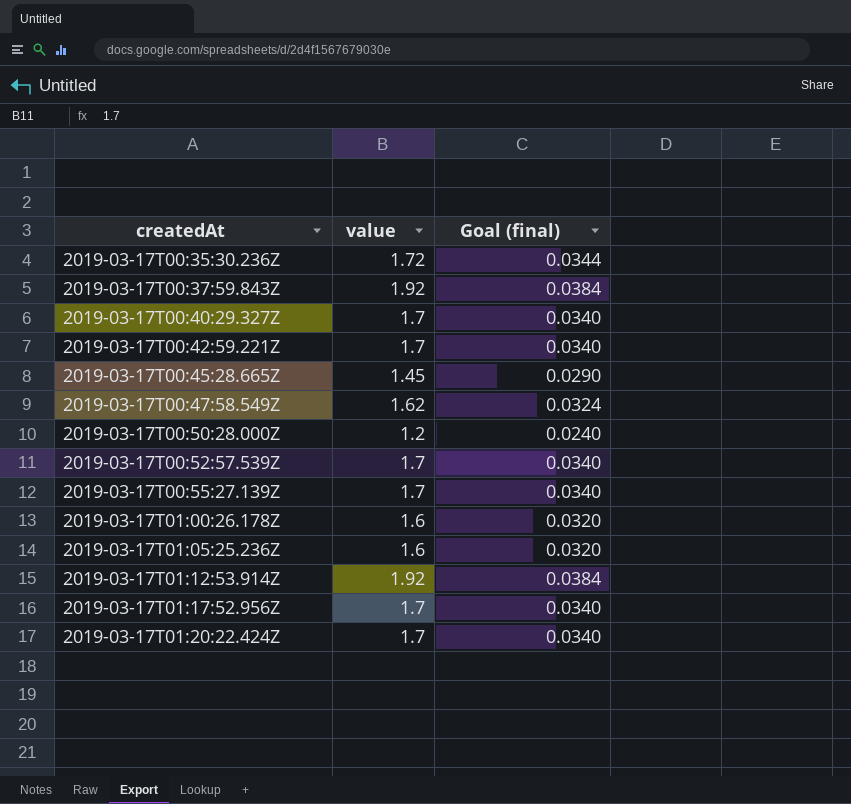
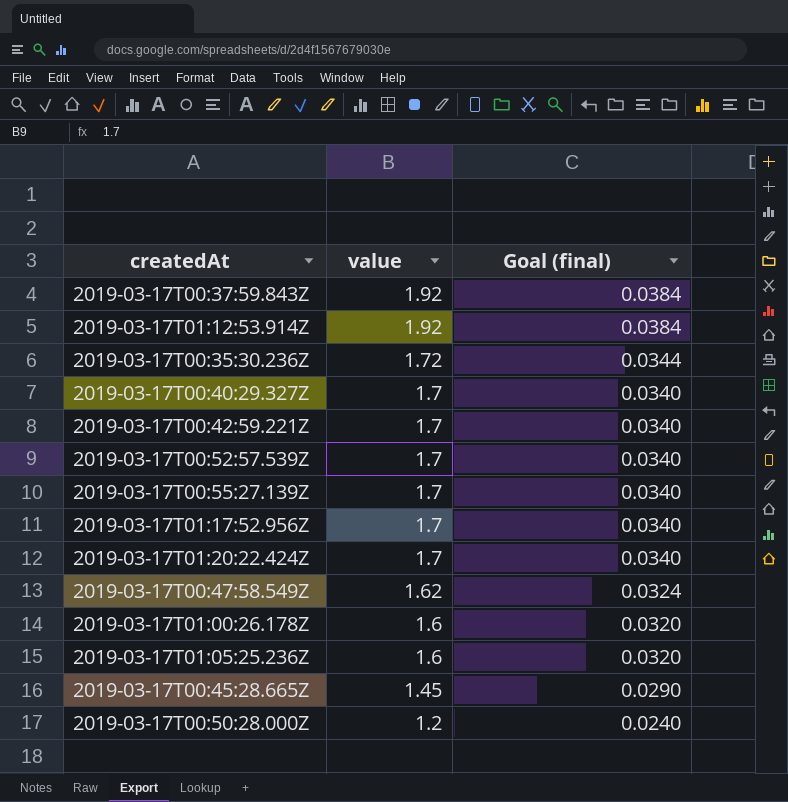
row order: createdAt ascending -> value descending

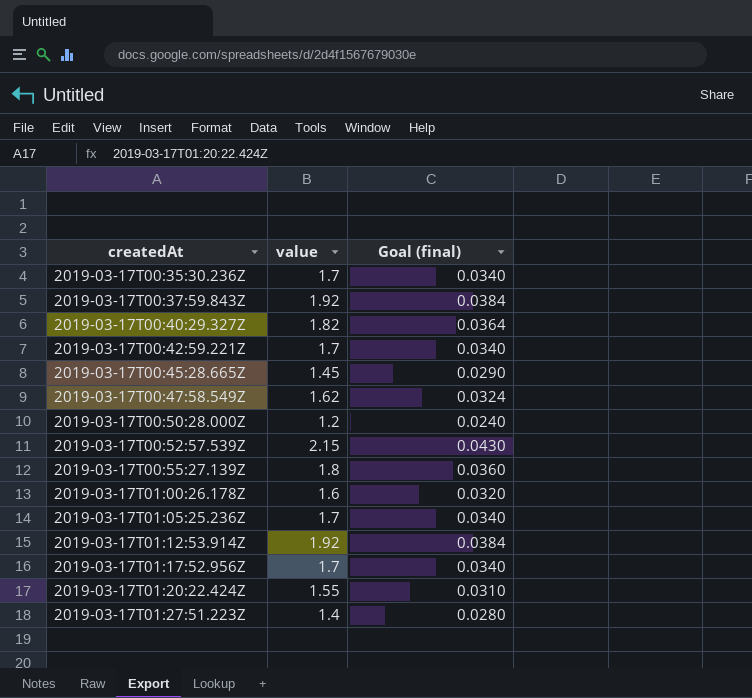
row order: value descending -> createdAt ascending
2019-03-17T00:35:30.236Z | value: 1.72 -> 1.7
2019-03-17T00:35:30.236Z | Goal (final): 0.0344 -> 0.0340
2019-03-17T00:40:29.327Z | value: 1.7 -> 1.82
2019-03-17T00:40:29.327Z | Goal (final): 0.0340 -> 0.0364
2019-03-17T00:52:57.539Z | value: 1.7 -> 2.15
2019-03-17T00:52:57.539Z | Goal (final): 0.0340 -> 0.0430
2019-03-17T00:55:27.139Z | value: 1.7 -> 1.8
2019-03-17T00:55:27.139Z | Goal (final): 0.0340 -> 0.0360
2019-03-17T01:05:25.236Z | value: 1.6 -> 1.7
2019-03-17T01:05:25.236Z | Goal (final): 0.0320 -> 0.0340
2019-03-17T01:20:22.424Z | value: 1.7 -> 1.55
2019-03-17T01:20:22.424Z | Goal (final): 0.0340 -> 0.0310
row 2019-03-17T01:27:51.223Z: none -> 1.4 | 0.0280

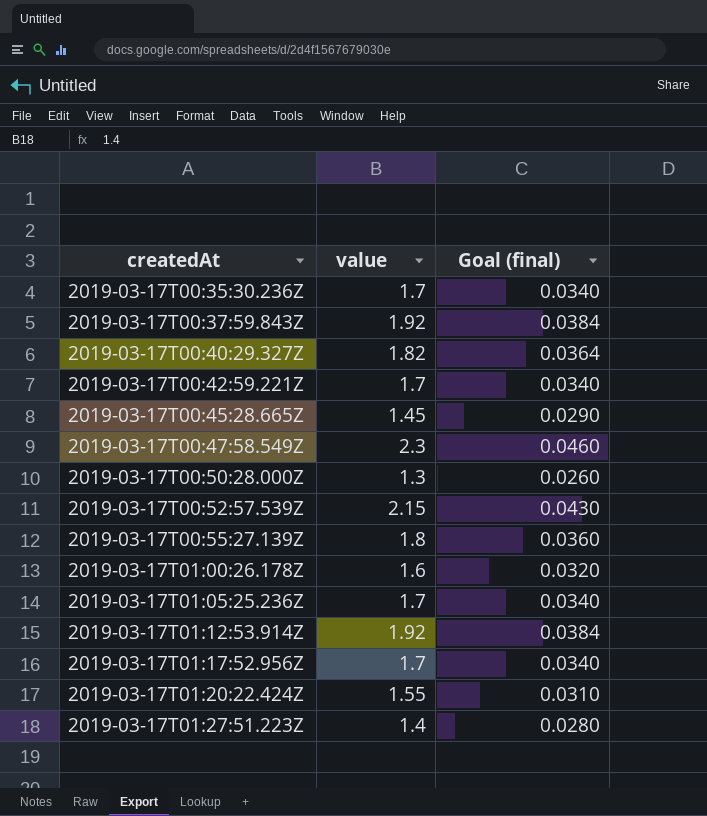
2019-03-17T00:47:58.549Z | value: 1.62 -> 2.3
2019-03-17T00:47:58.549Z | Goal (final): 0.0324 -> 0.0460
2019-03-17T00:50:28.000Z | value: 1.2 -> 1.3
2019-03-17T00:50:28.000Z | Goal (final): 0.0240 -> 0.0260

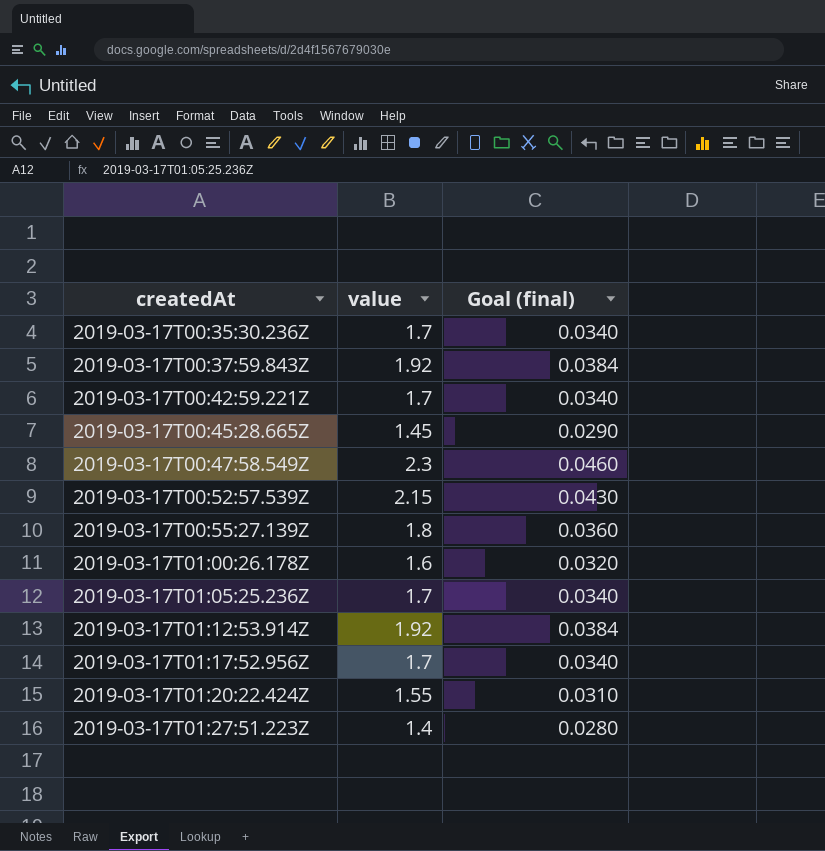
row 2019-03-17T00:40:29.327Z: 1.82 | 0.0364 -> none
row 2019-03-17T00:50:28.000Z: 1.3 | 0.0260 -> none

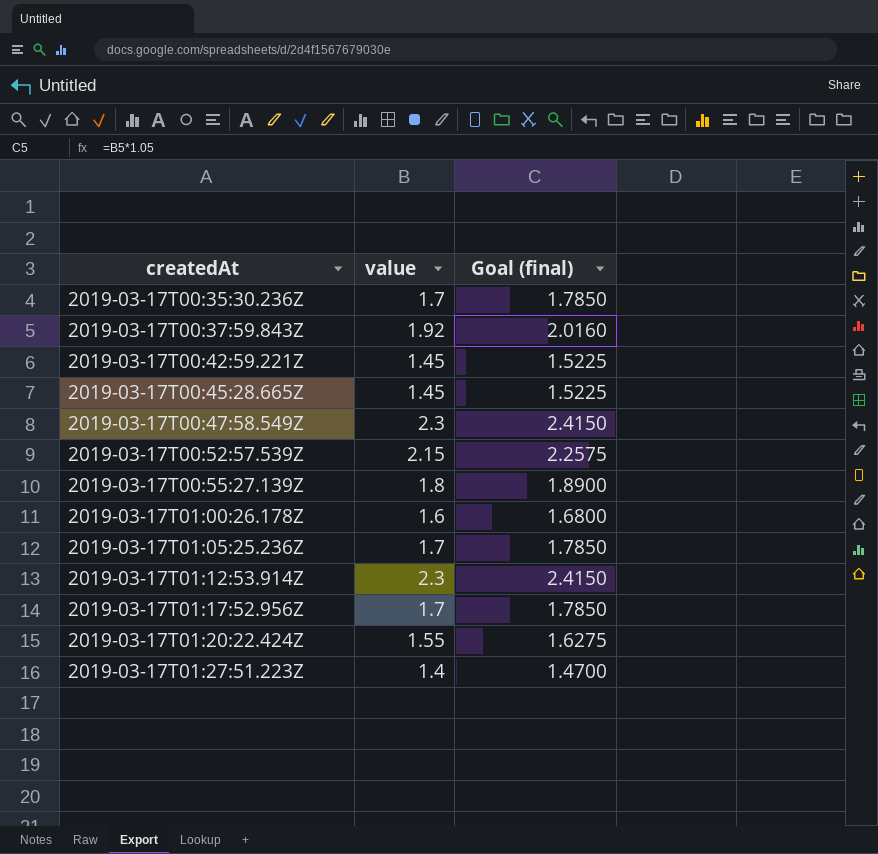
column Goal (final) | formula: [value] * 0.02 -> [value] * 1.05
2019-03-17T00:42:59.221Z | value: 1.7 -> 1.45
2019-03-17T01:12:53.914Z | value: 1.92 -> 2.3

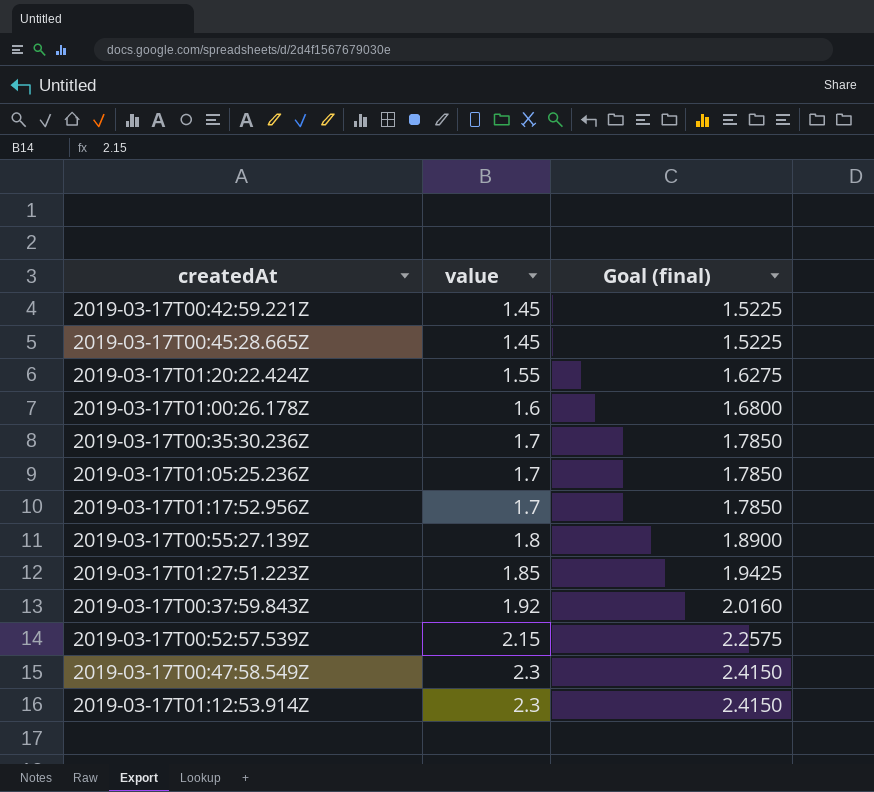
row order: createdAt ascending -> value ascending
2019-03-17T01:27:51.223Z | value: 1.4 -> 1.85
2019-03-17T01:27:51.223Z | Goal (final): 1.4700 -> 1.9425

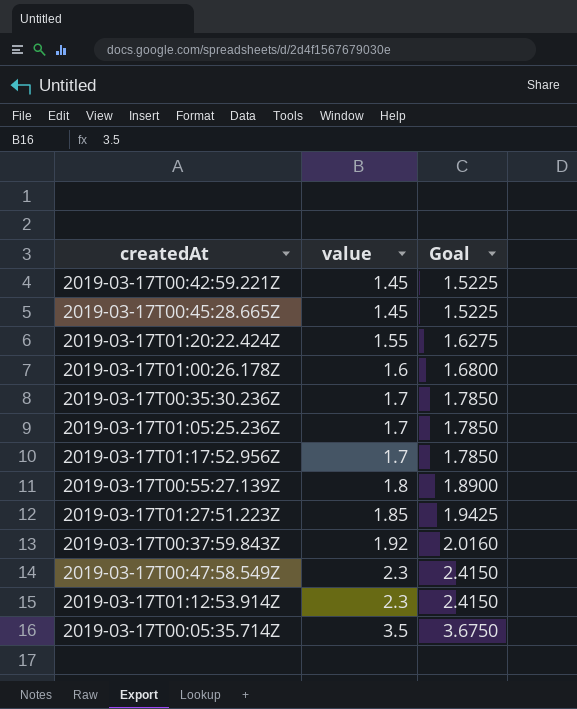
column name: Goal (final) -> Goal
row 2019-03-17T00:52:57.539Z: 2.15 | 2.2575 -> none
row 2019-03-17T00:05:35.714Z: none -> 3.5 | 3.6750

